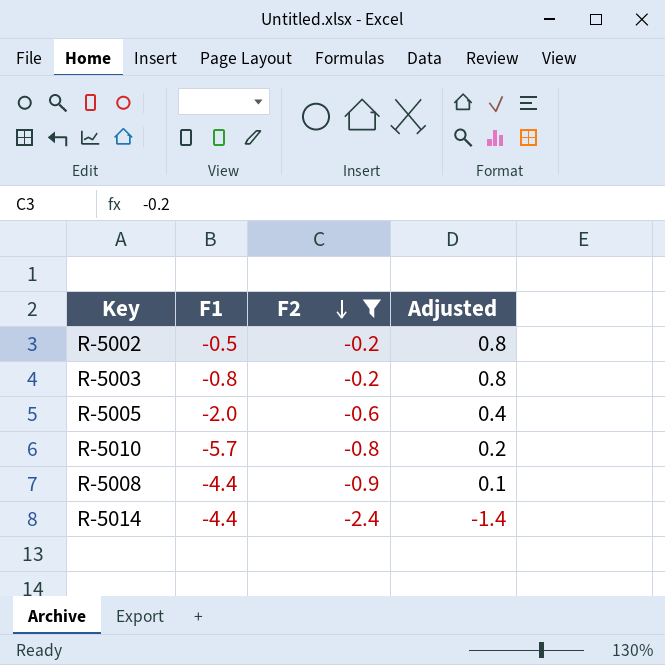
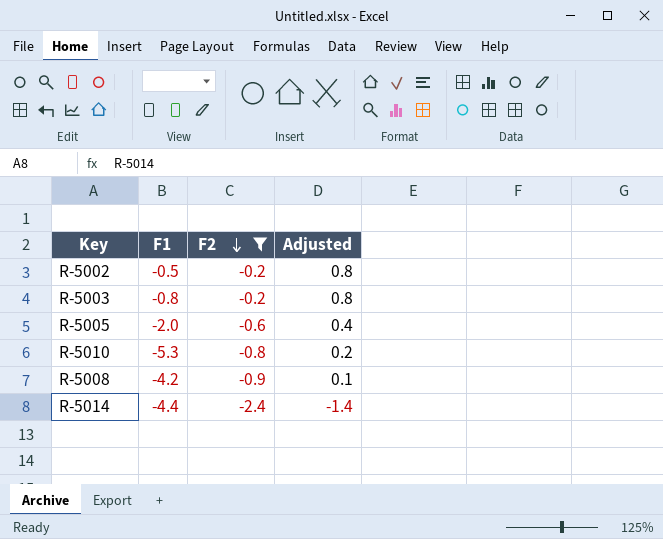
R-5010 | F1: -5.7 -> -5.3
R-5008 | F1: -4.4 -> -4.2

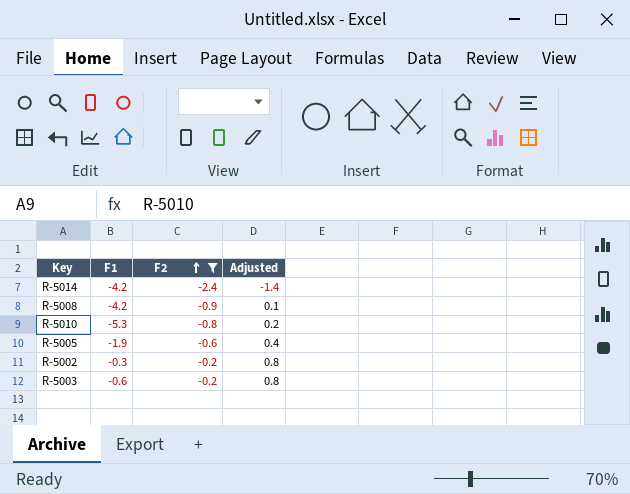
row order: F2 descending -> F2 ascending
R-5014 | F1: -4.4 -> -4.2
R-5005 | F1: -2.0 -> -1.9
R-5002 | F1: -0.5 -> -0.3
R-5003 | F1: -0.8 -> -0.6

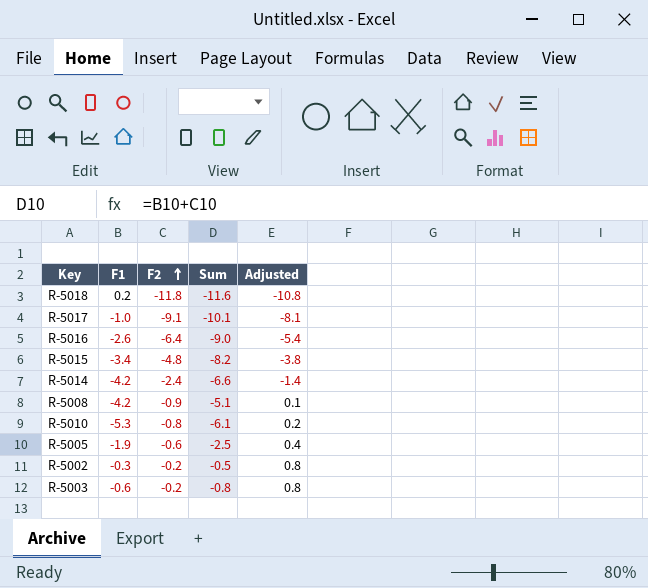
filter: F2 >= -2.4 -> none
column Sum | formula: none -> [F1] + [F2]

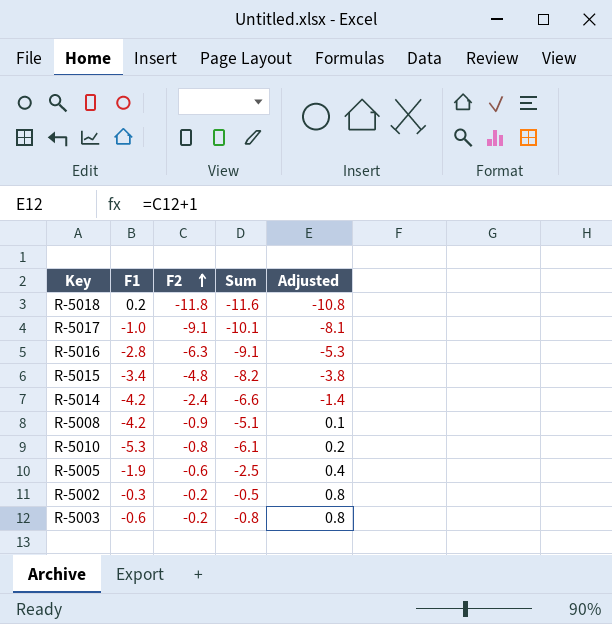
R-5016 | F1: -2.6 -> -2.8
R-5016 | F2: -6.4 -> -6.3
R-5016 | Sum: -9.0 -> -9.1
R-5016 | Adjusted: -5.4 -> -5.3

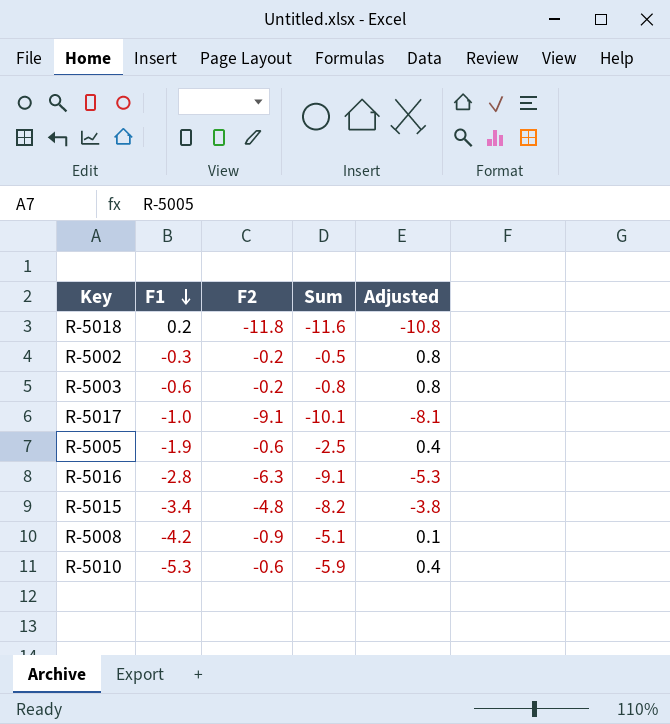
row order: F2 ascending -> F1 descending
row R-5014: -4.2 | -2.4 | -6.6 | -1.4 -> none
R-5010 | F2: -0.8 -> -0.6
R-5010 | Sum: -6.1 -> -5.9
R-5010 | Adjusted: 0.2 -> 0.4

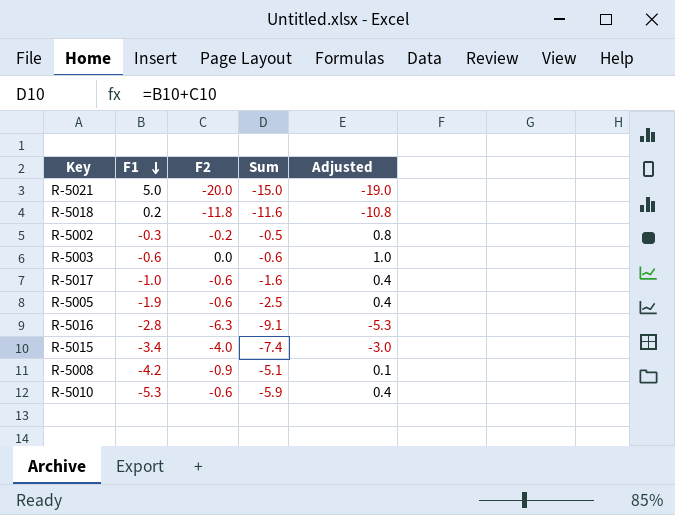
row R-5021: none -> 5.0 | -20.0 | -15.0 | -19.0
R-5003 | F2: -0.2 -> 0.0
R-5003 | Sum: -0.8 -> -0.6
R-5003 | Adjusted: 0.8 -> 1.0
R-5017 | F2: -9.1 -> -0.6
R-5017 | Sum: -10.1 -> -1.6
R-5017 | Adjusted: -8.1 -> 0.4
R-5015 | F2: -4.8 -> -4.0
R-5015 | Sum: -8.2 -> -7.4
R-5015 | Adjusted: -3.8 -> -3.0

